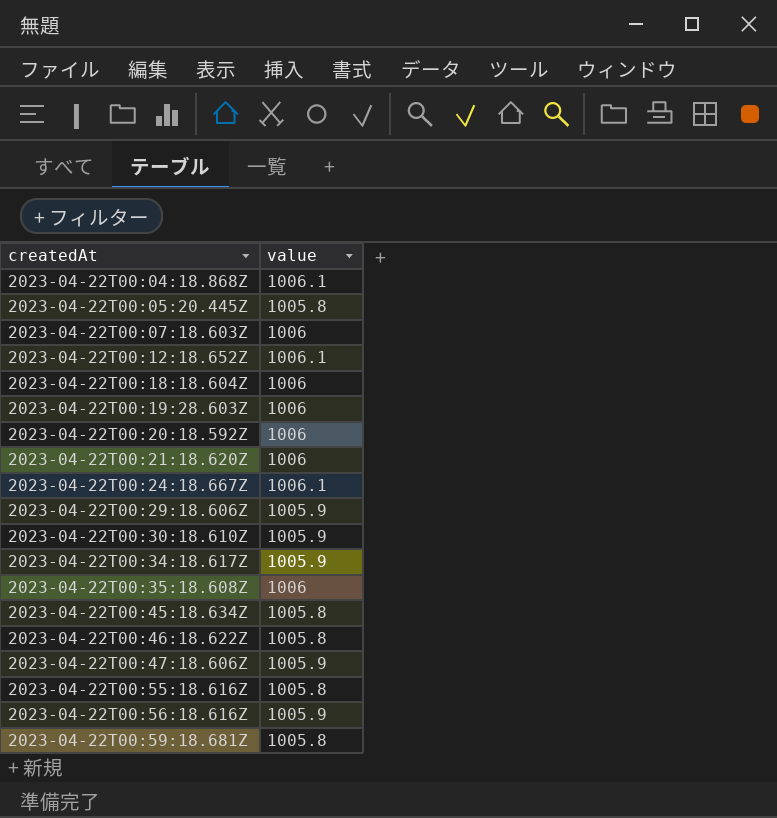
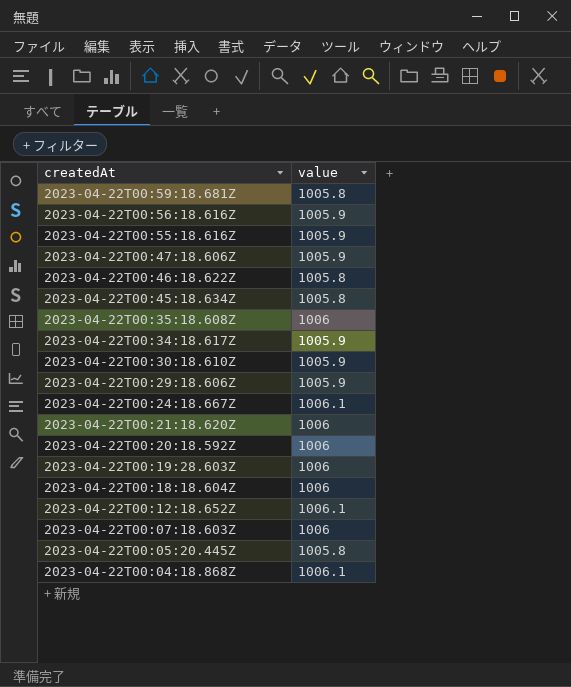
row order: createdAt ascending -> createdAt descending
2023-04-22T00:55:18.616Z | value: 1005.8 -> 1005.9

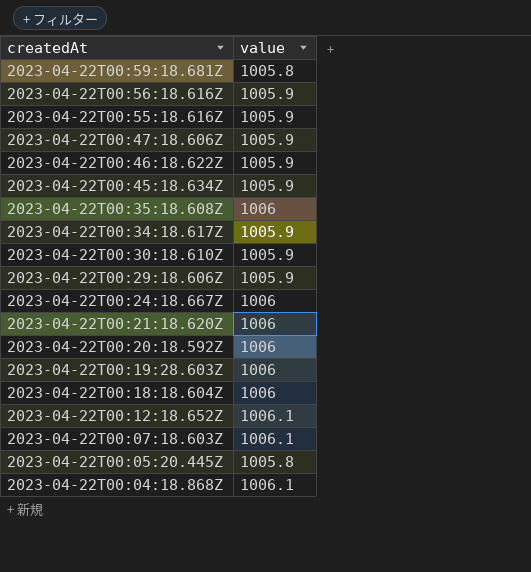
2023-04-22T00:46:18.622Z | value: 1005.8 -> 1005.9
2023-04-22T00:45:18.634Z | value: 1005.8 -> 1005.9
2023-04-22T00:24:18.667Z | value: 1006.1 -> 1006
2023-04-22T00:07:18.603Z | value: 1006 -> 1006.1

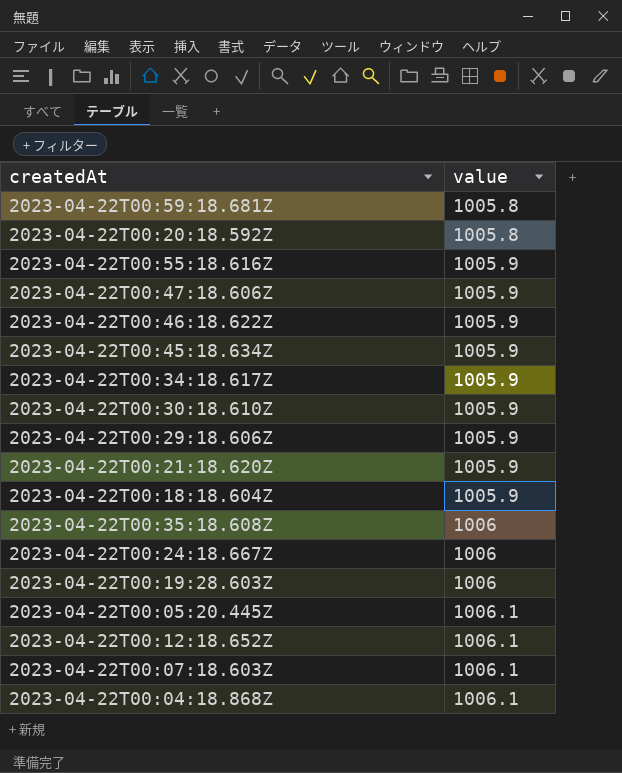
row order: createdAt descending -> value ascending
row 2023-04-22T00:56:18.616Z: 1005.9 -> none
2023-04-22T00:20:18.592Z | value: 1006 -> 1005.8
2023-04-22T00:21:18.620Z | value: 1006 -> 1005.9
2023-04-22T00:18:18.604Z | value: 1006 -> 1005.9
2023-04-22T00:05:20.445Z | value: 1005.8 -> 1006.1

